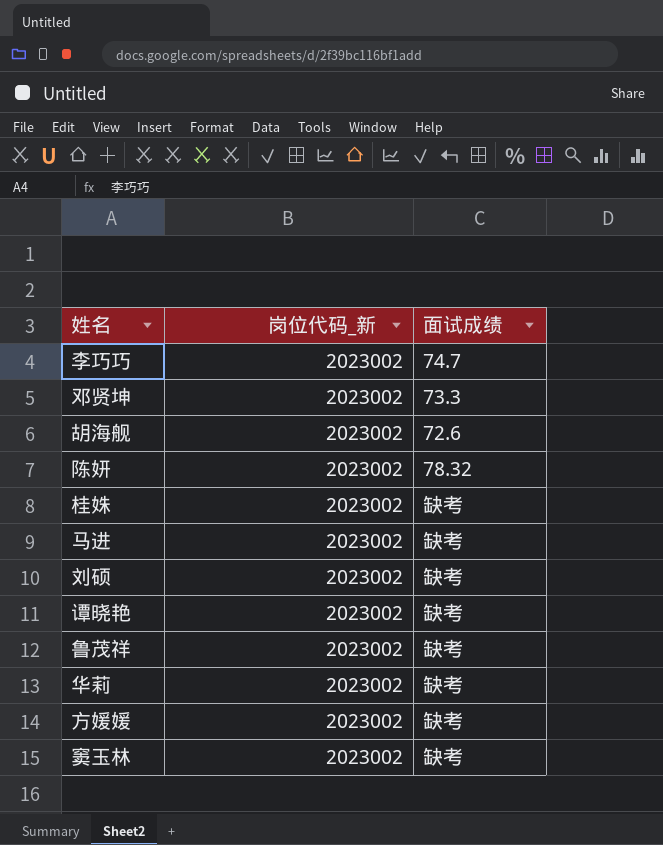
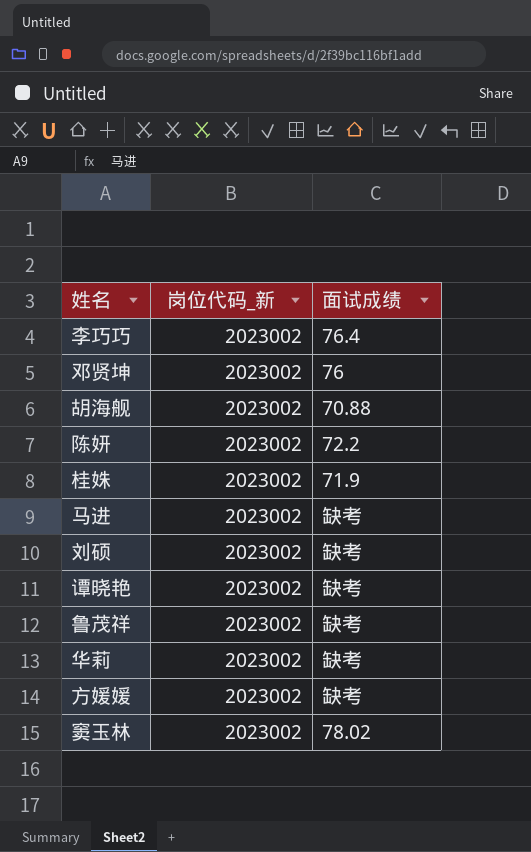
李巧巧 | 面试成绩: 74.7 -> 76.4
邓贤坤 | 面试成绩: 73.3 -> 76
胡海舰 | 面试成绩: 72.6 -> 70.88
陈妍 | 面试成绩: 78.32 -> 72.2
桂姝 | 面试成绩: 缺考 -> 71.9
窦玉林 | 面试成绩: 缺考 -> 78.02

